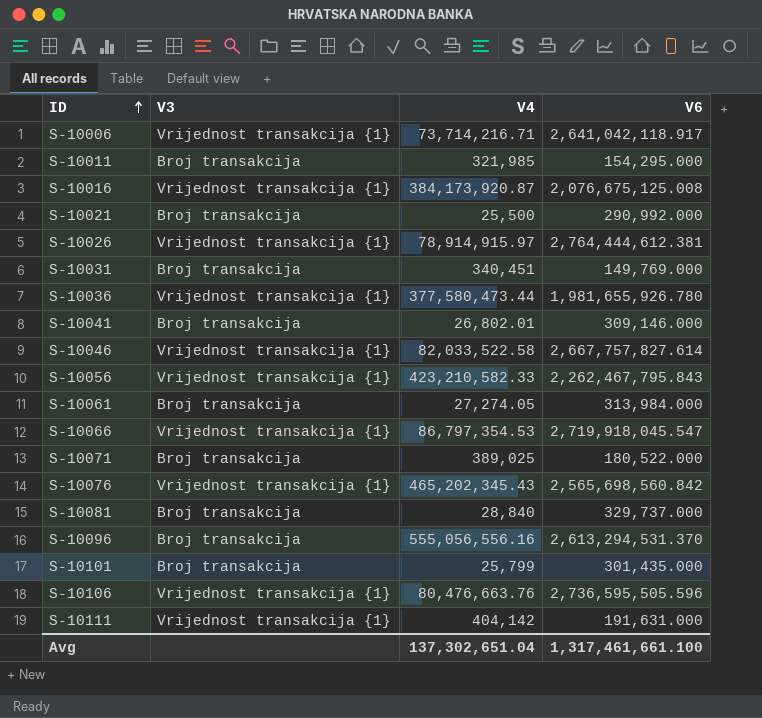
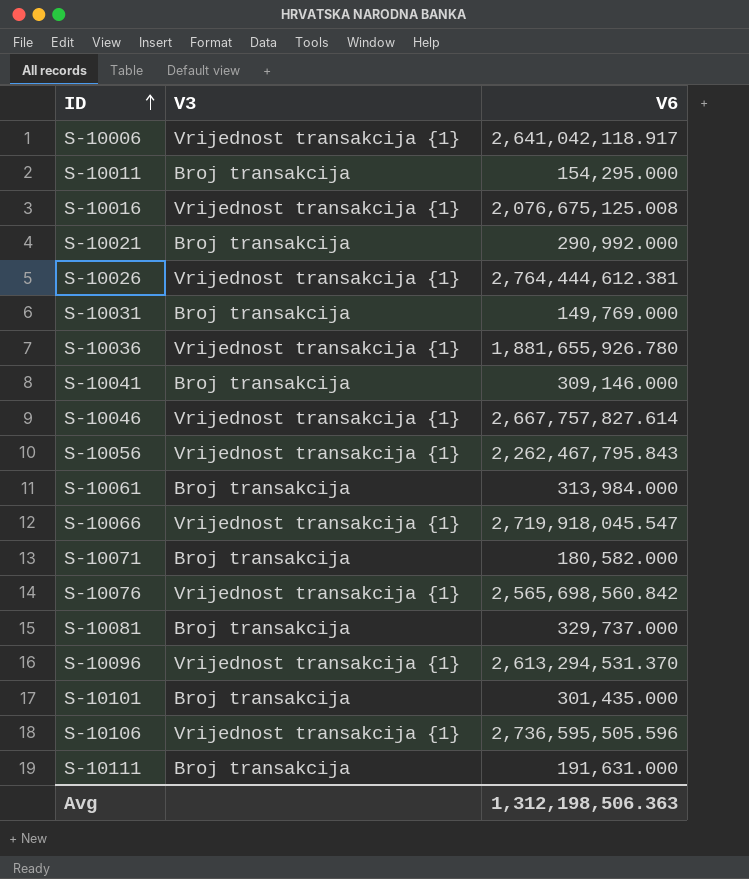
column V4 | position: 3 -> none
S-10036 | V6: 1,981,655,926.780 -> 1,881,655,926.780
S-10071 | V6: 180,522.000 -> 180,582.000
S-10096 | V3: Broj transakcija -> Vrijednost transakcija {1}
S-10111 | V3: Vrijednost transakcija {1} -> Broj transakcija
Avg | V6: 1,317,461,661.100 -> 1,312,198,506.363

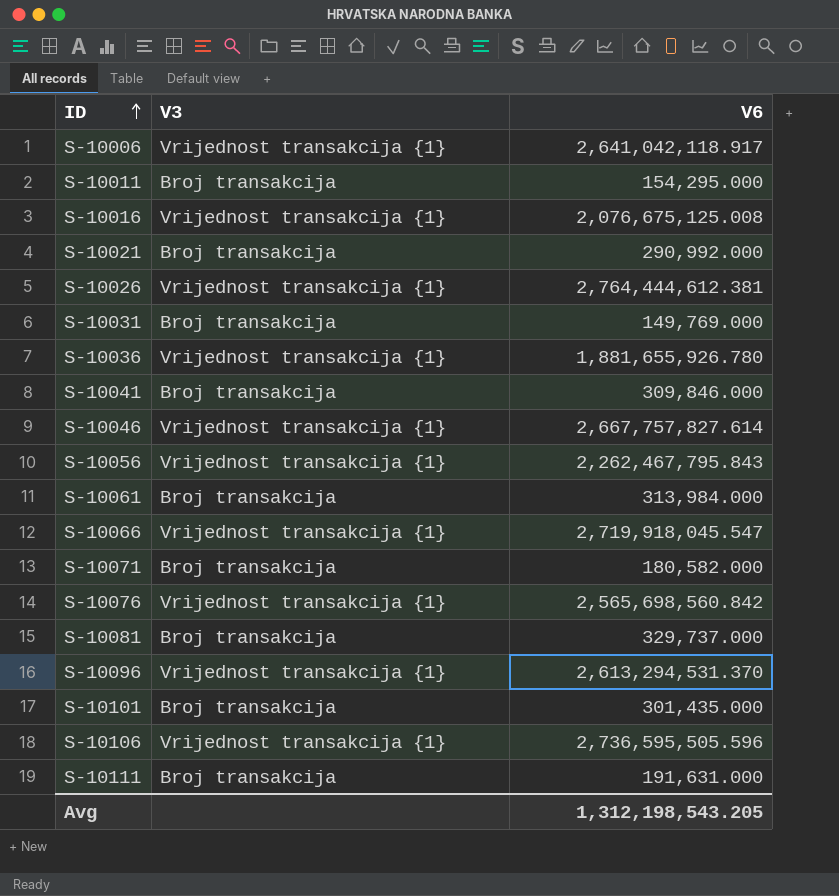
S-10041 | V6: 309,146.000 -> 309,846.000
Avg | V6: 1,312,198,506.363 -> 1,312,198,543.205

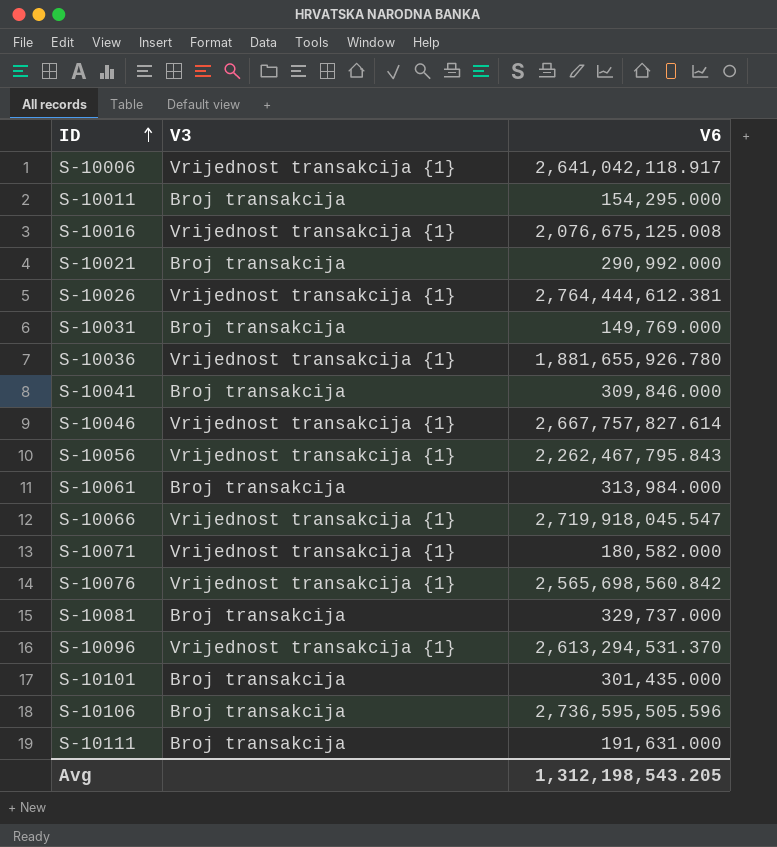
S-10071 | V3: Broj transakcija -> Vrijednost transakcija {1}
S-10106 | V3: Vrijednost transakcija {1} -> Broj transakcija

